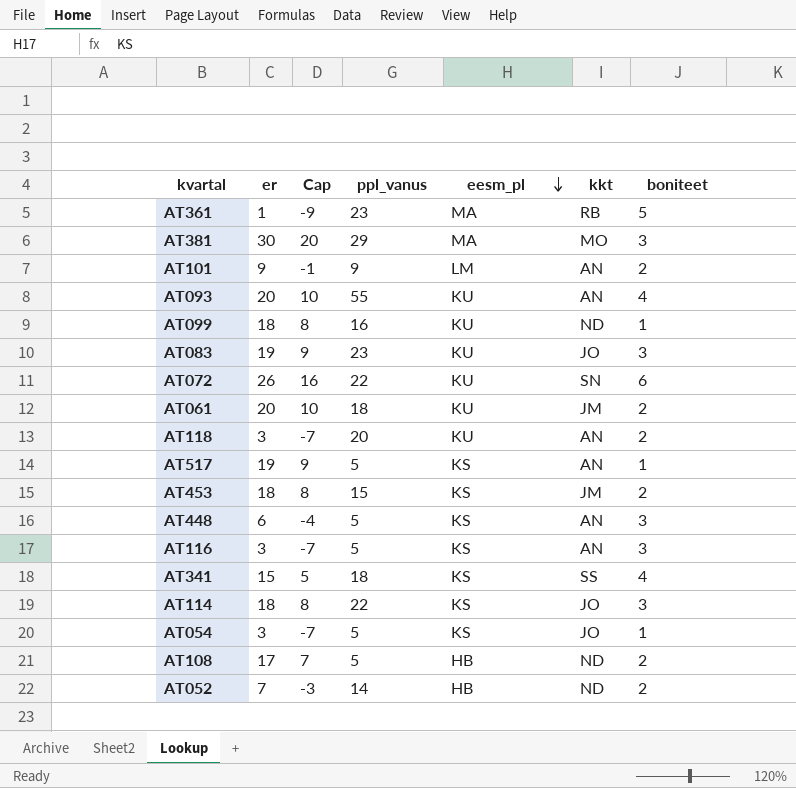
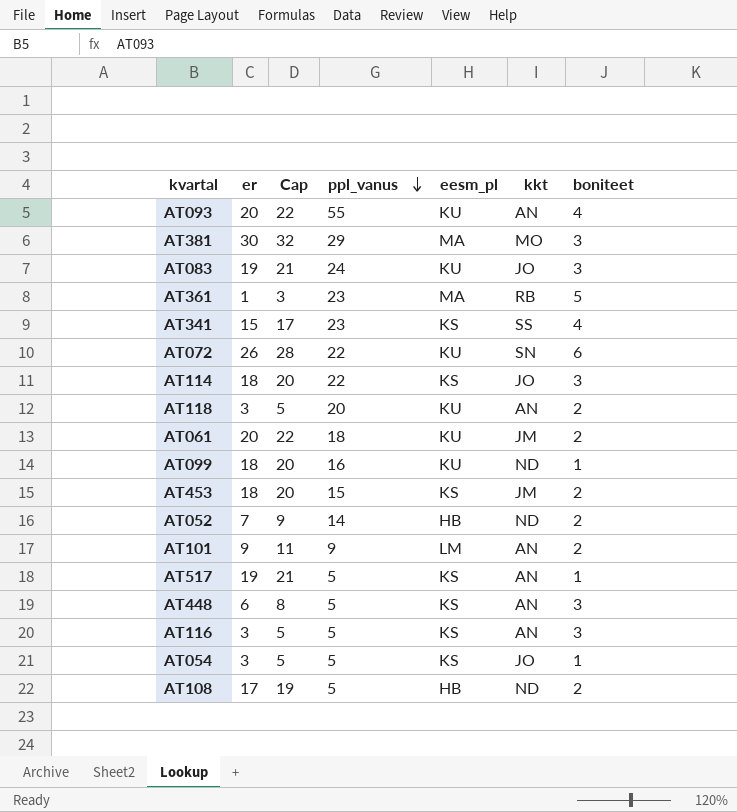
row order: eesm_pl descending -> ppl_vanus descending
column Cap | formula: [er] - 10 -> [er] + 2
AT083 | ppl_vanus: 23 -> 24
AT341 | ppl_vanus: 18 -> 23

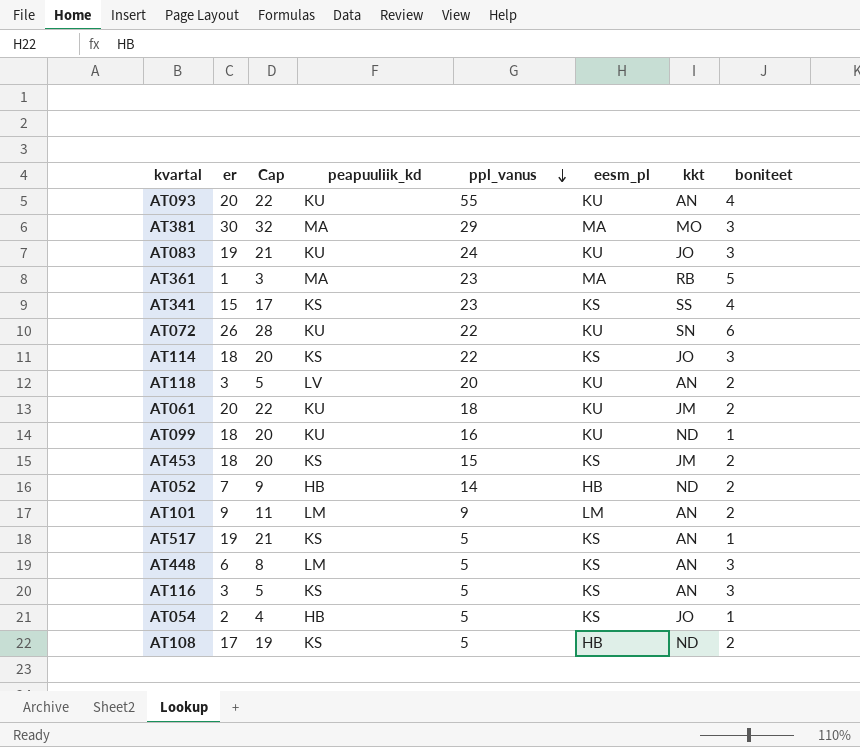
column peapuuliik_kd | position: none -> 4
AT054 | er: 3 -> 2
AT054 | Cap: 5 -> 4

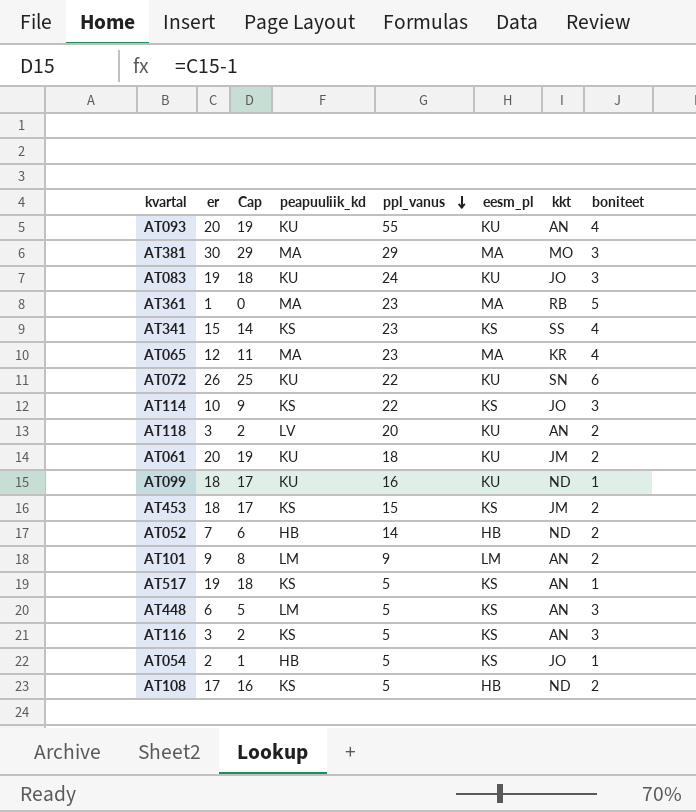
column Cap | formula: [er] + 2 -> [er] - 1
row AT065: none -> 12 | 11 | MA | 23 | MA | KR | 4
AT114 | er: 18 -> 10

